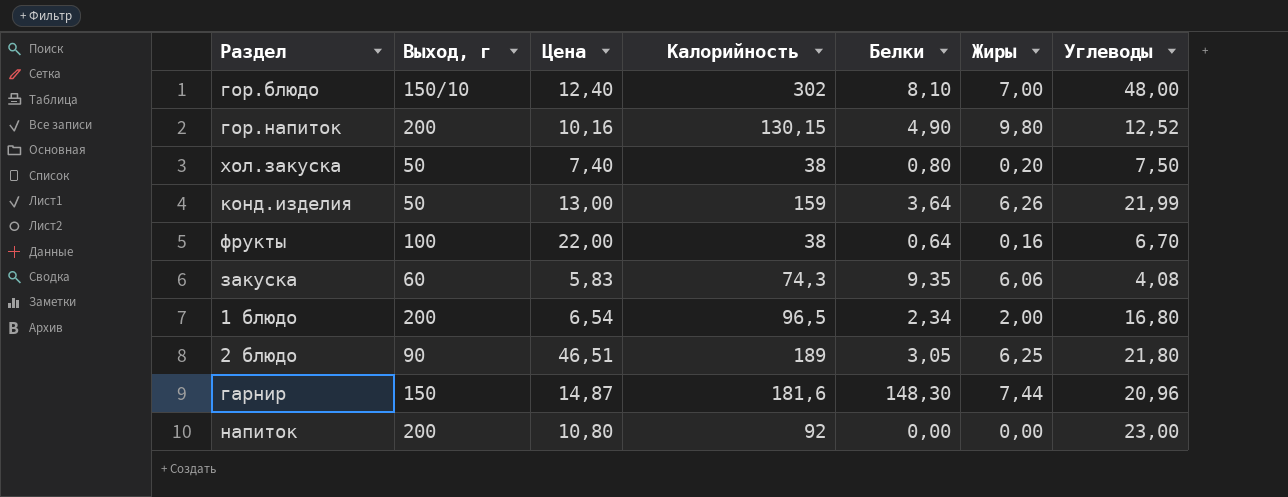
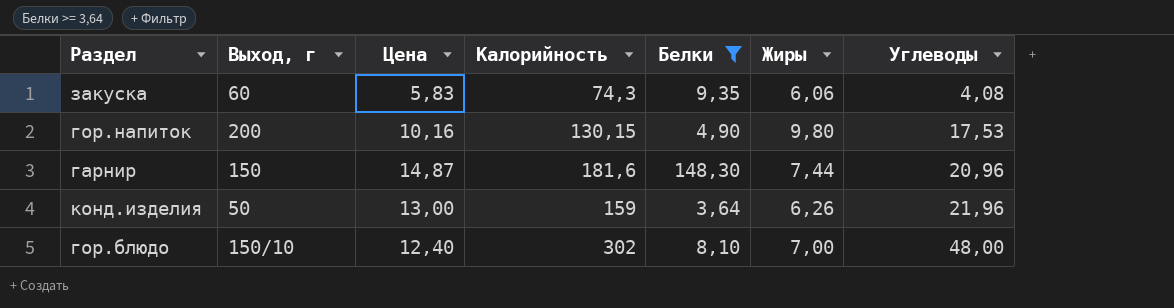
filter: none -> Белки >= 3,64
row order: none -> Углеводы ascending
гор.напиток | Углеводы: 12,52 -> 17,53
конд.изделия | Углеводы: 21,99 -> 21,96

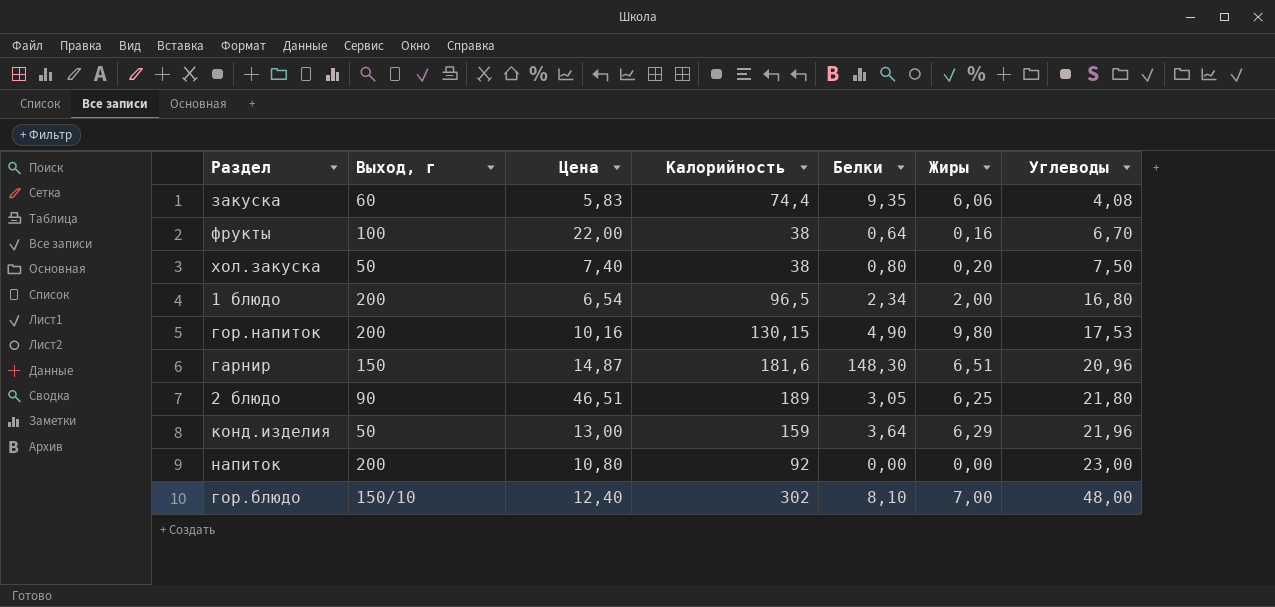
filter: Белки >= 3,64 -> none
закуска | Калорийность: 74,3 -> 74,4
гарнир | Жиры: 7,44 -> 6,51
конд.изделия | Жиры: 6,26 -> 6,29

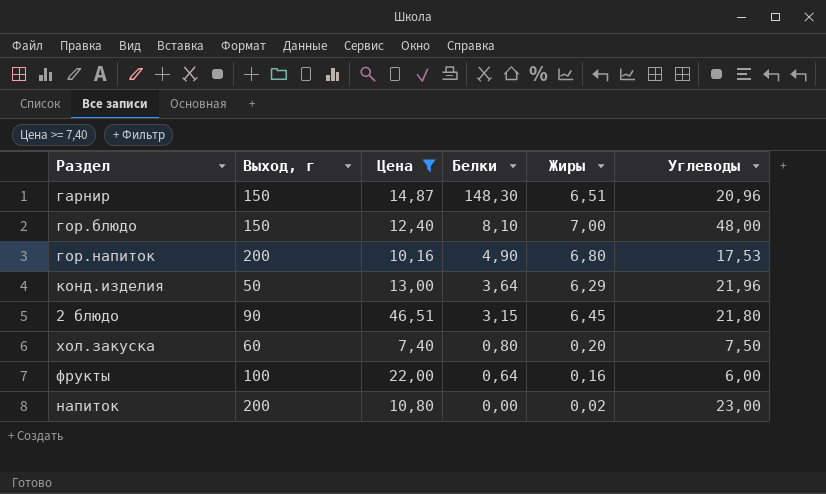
filter: none -> Цена >= 7,40
row order: Углеводы ascending -> Белки descending
column Калорийность | position: 4 -> none
гор.блюдо | Выход, г: 150/10 -> 150
гор.напиток | Жиры: 9,80 -> 6,80
2 блюдо | Белки: 3,05 -> 3,15
2 блюдо | Жиры: 6,25 -> 6,45
хол.закуска | Выход, г: 50 -> 60
фрукты | Углеводы: 6,70 -> 6,00
напиток | Жиры: 0,00 -> 0,02

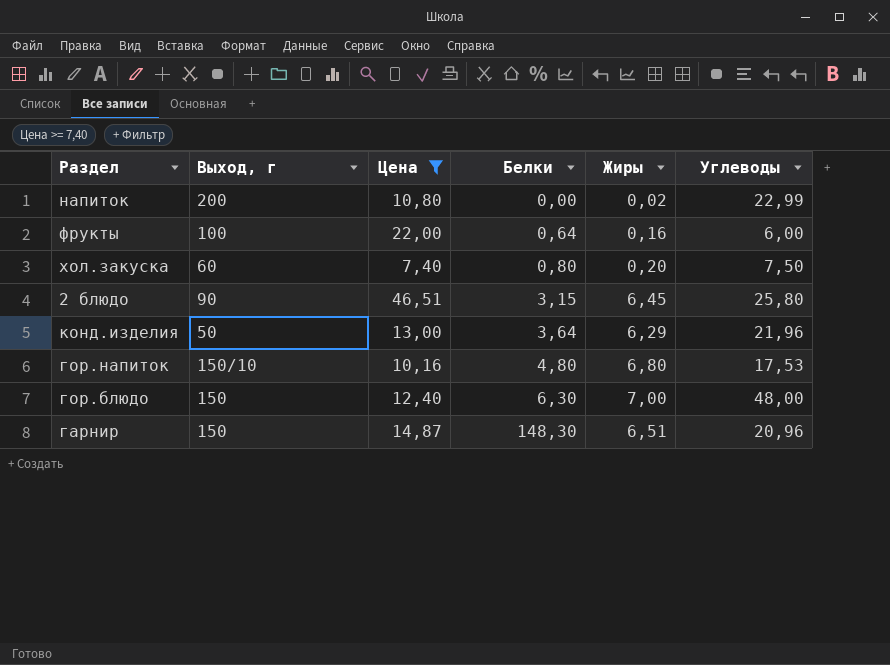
row order: Белки descending -> Белки ascending
напиток | Углеводы: 23,00 -> 22,99
2 блюдо | Углеводы: 21,80 -> 25,80
гор.напиток | Выход, г: 200 -> 150/10
гор.напиток | Белки: 4,90 -> 4,80
гор.блюдо | Белки: 8,10 -> 6,30

